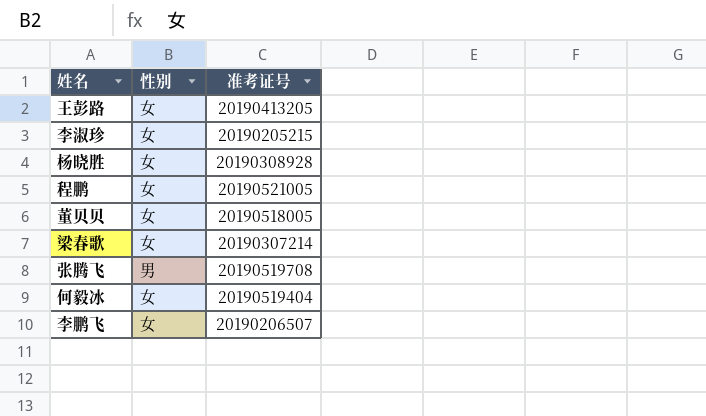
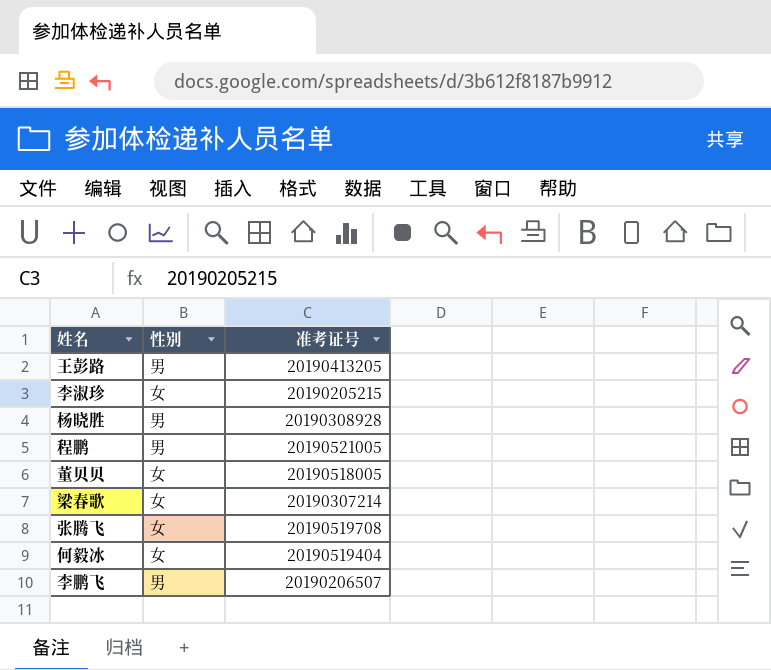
王彭路 | 性别: 女 -> 男
杨晓胜 | 性别: 女 -> 男
程鹏 | 性别: 女 -> 男
张腾飞 | 性别: 男 -> 女
李鹏飞 | 性别: 女 -> 男

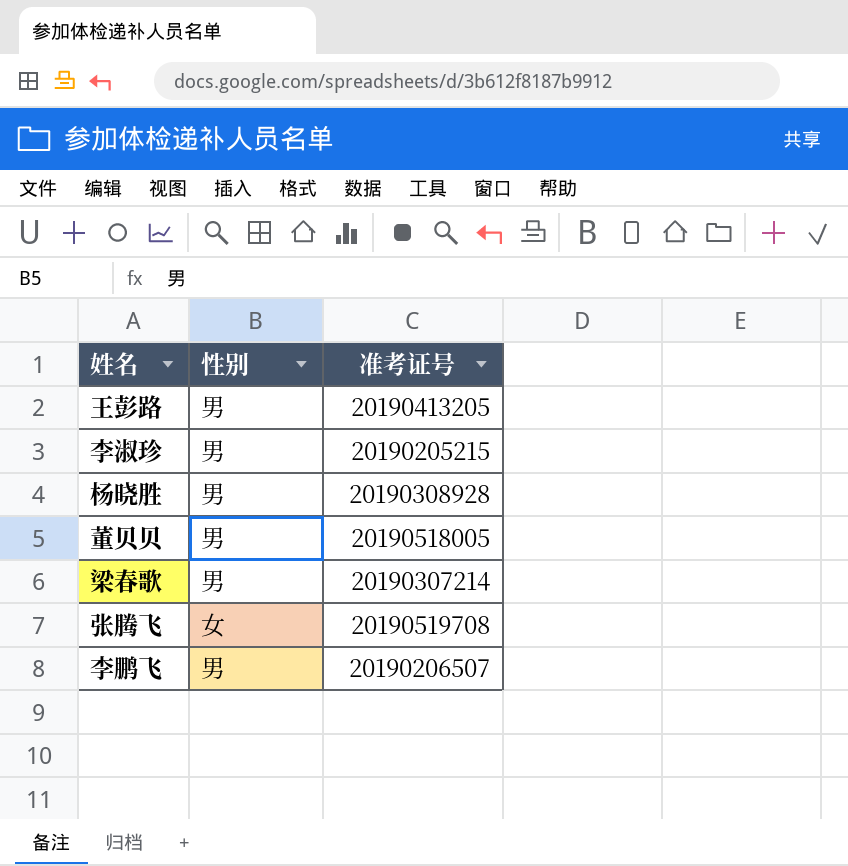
row 程鹏: 男 | 20190521005 -> none
row 何毅冰: 女 | 20190519404 -> none
李淑珍 | 性别: 女 -> 男
董贝贝 | 性别: 女 -> 男
梁春歌 | 性别: 女 -> 男

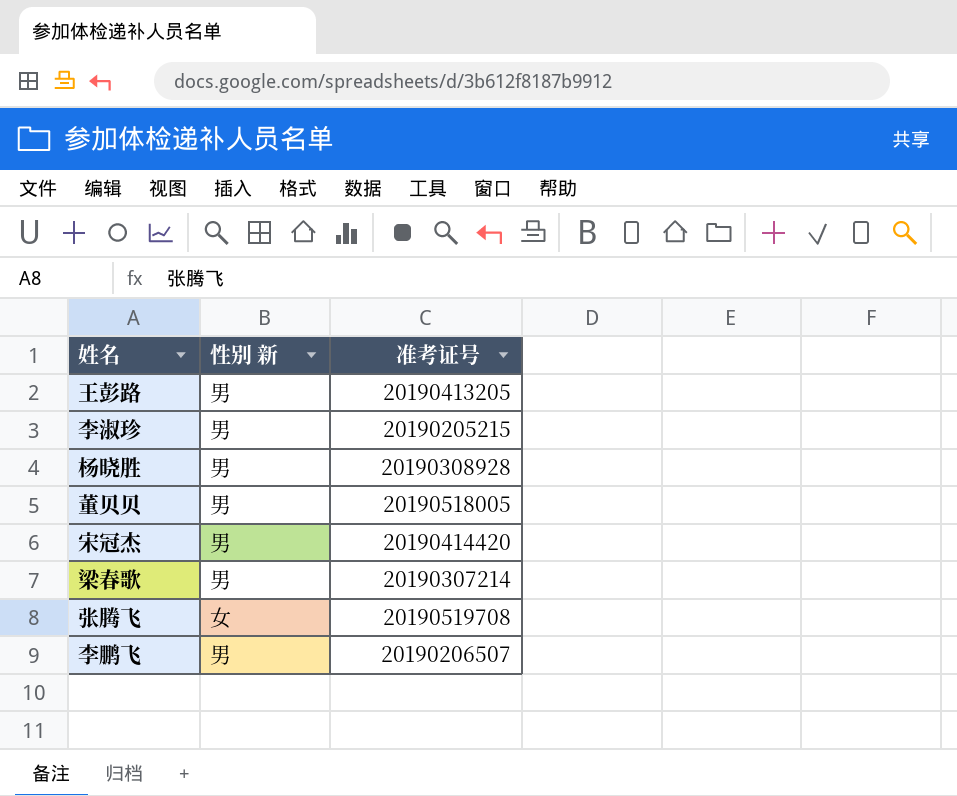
column name: 性别 -> 性别 新
row 宋冠杰: none -> 男 | 20190414420

